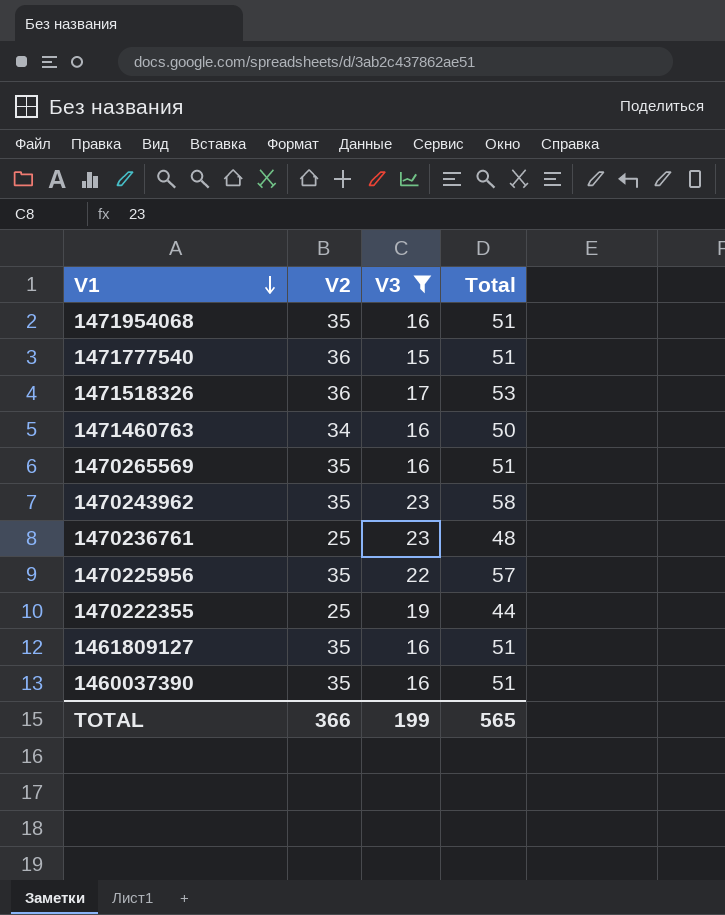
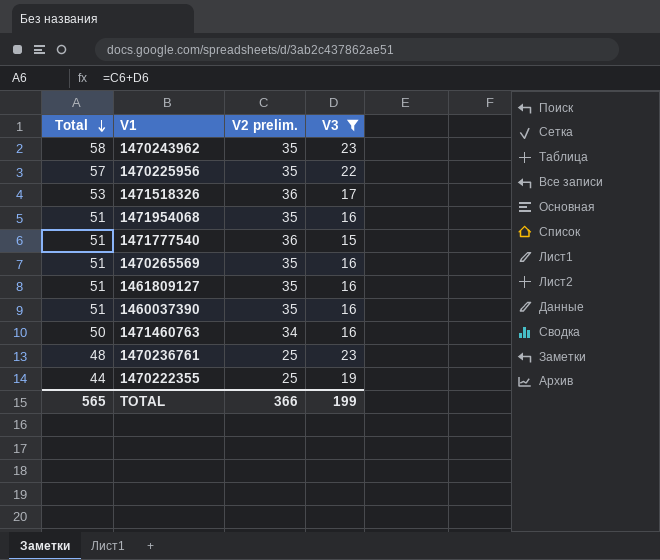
row order: V1 descending -> Total descending
column Total | position: 4 -> 1
column name: V2 -> V2 prelim.

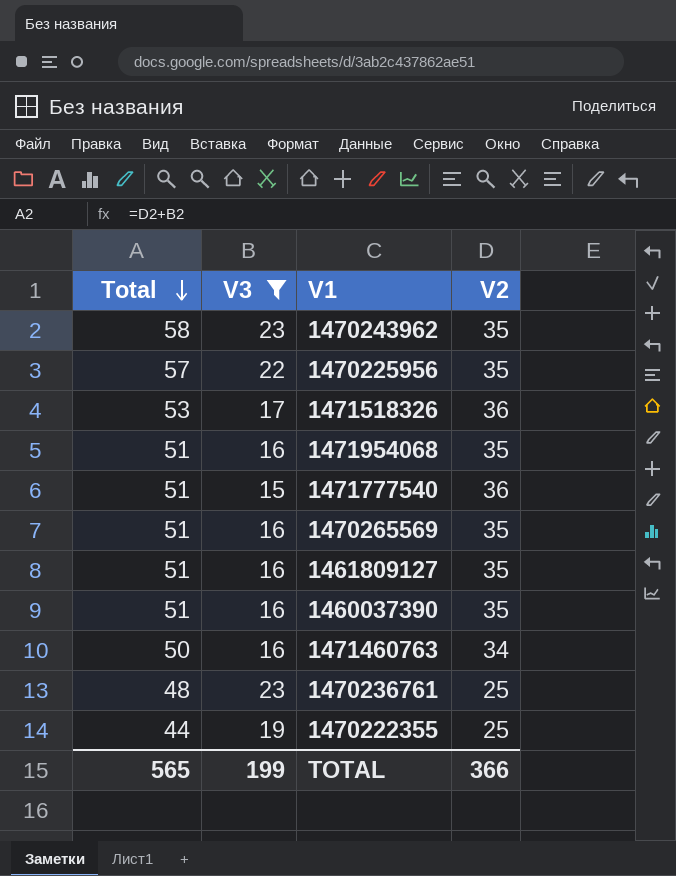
column V3 | position: 4 -> 2
column name: V2 prelim. -> V2

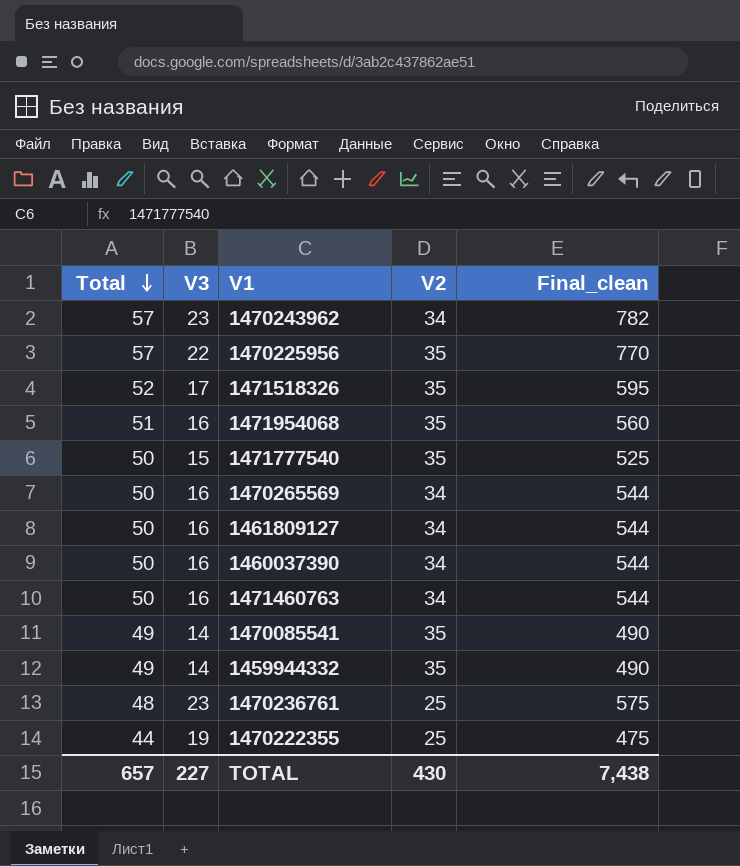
filter: V3 != 14 -> none
column Final_clean | formula: none -> [V3] * [V2]
1470243962 | Total: 58 -> 57
1470243962 | V2: 35 -> 34
1471518326 | Total: 53 -> 52
1471518326 | V2: 36 -> 35
1471777540 | Total: 51 -> 50
1471777540 | V2: 36 -> 35
1470265569 | Total: 51 -> 50
1470265569 | V2: 35 -> 34
1461809127 | Total: 51 -> 50
1461809127 | V2: 35 -> 34
1460037390 | Total: 51 -> 50
1460037390 | V2: 35 -> 34
TOTAL | Total: 565 -> 657
TOTAL | V3: 199 -> 227
TOTAL | V2: 366 -> 430

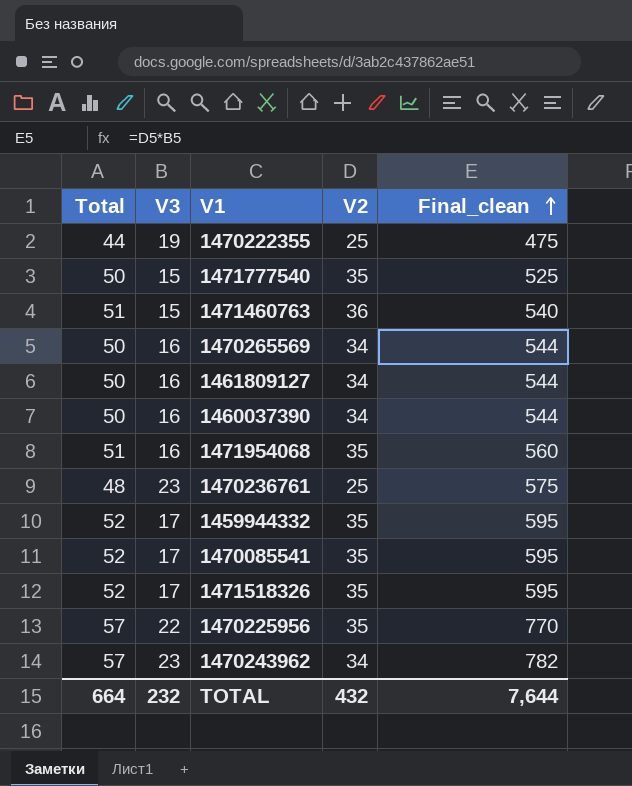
row order: Total descending -> Final_clean ascending
1471460763 | Total: 50 -> 51
1471460763 | V3: 16 -> 15
1471460763 | V2: 34 -> 36
1471460763 | Final_clean: 544 -> 540
1459944332 | Total: 49 -> 52
1459944332 | V3: 14 -> 17
1459944332 | Final_clean: 490 -> 595
1470085541 | Total: 49 -> 52
1470085541 | V3: 14 -> 17
1470085541 | Final_clean: 490 -> 595
TOTAL | Total: 657 -> 664
TOTAL | V3: 227 -> 232
TOTAL | V2: 430 -> 432
TOTAL | Final_clean: 7,438 -> 7,644

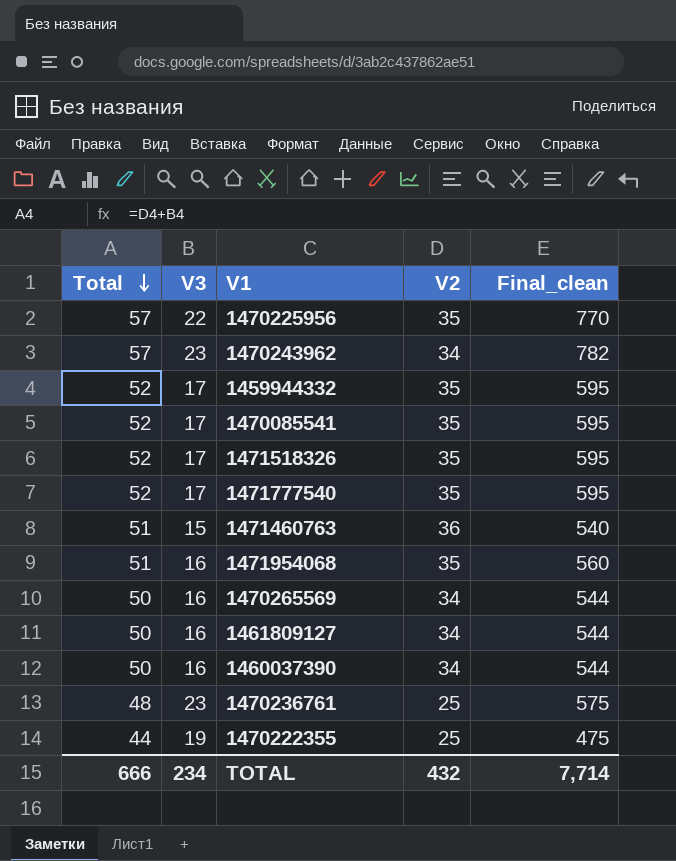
row order: Final_clean ascending -> Total descending
1471777540 | Total: 50 -> 52
1471777540 | V3: 15 -> 17
1471777540 | Final_clean: 525 -> 595
TOTAL | Total: 664 -> 666
TOTAL | V3: 232 -> 234
TOTAL | Final_clean: 7,644 -> 7,714

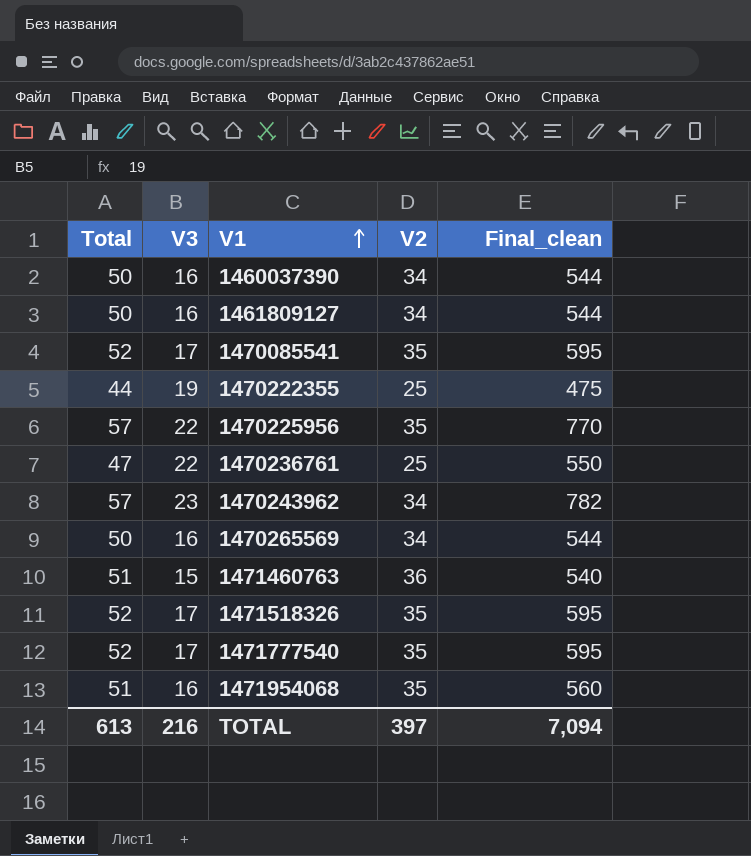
row order: Total descending -> V1 ascending
row 1459944332: 52 | 17 | 35 | 595 -> none
1470236761 | Total: 48 -> 47
1470236761 | V3: 23 -> 22
1470236761 | Final_clean: 575 -> 550
TOTAL | Total: 666 -> 613
TOTAL | V3: 234 -> 216
TOTAL | V2: 432 -> 397
TOTAL | Final_clean: 7,714 -> 7,094

